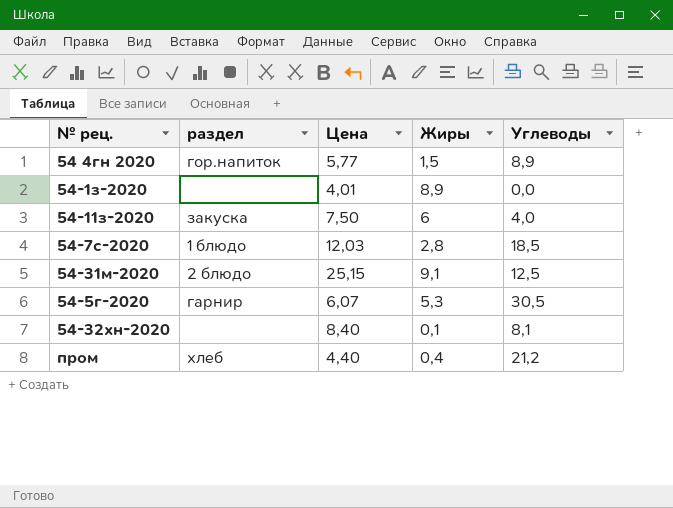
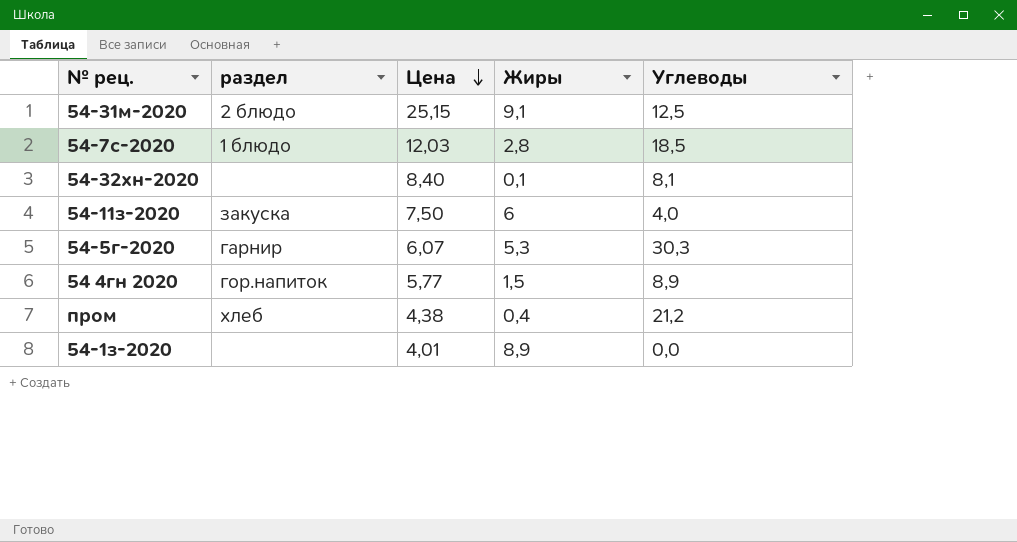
row order: none -> Цена descending
54-5г-2020 | Углеводы: 30,5 -> 30,3
пром | Цена: 4,40 -> 4,38

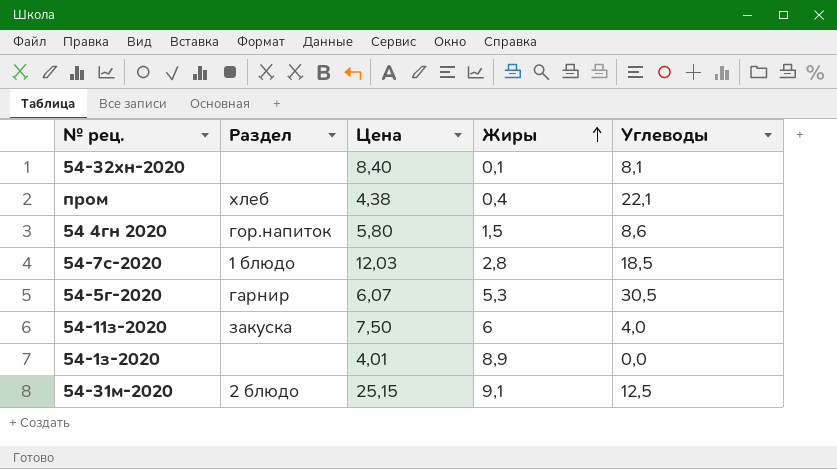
row order: Цена descending -> Жиры ascending
column name: раздел -> Раздел
пром | Углеводы: 21,2 -> 22,1
54 4гн 2020 | Цена: 5,77 -> 5,80
54 4гн 2020 | Углеводы: 8,9 -> 8,6
54-5г-2020 | Углеводы: 30,3 -> 30,5

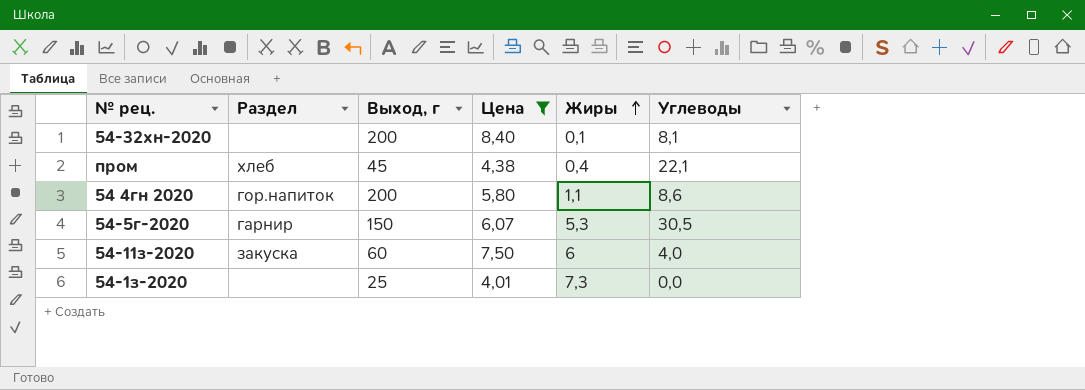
filter: none -> Цена <= 8,40
column Выход, г | position: none -> 3
54 4гн 2020 | Жиры: 1,5 -> 1,1
54-1з-2020 | Жиры: 8,9 -> 7,3

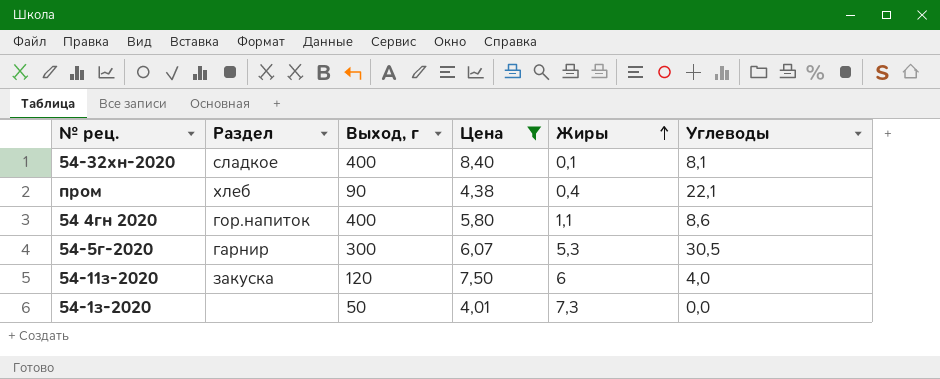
54-32хн-2020 | Раздел: none -> сладкое
54-32хн-2020 | Выход, г: 200 -> 400
пром | Выход, г: 45 -> 90
54 4гн 2020 | Выход, г: 200 -> 400
54-5г-2020 | Выход, г: 150 -> 300
54-11з-2020 | Выход, г: 60 -> 120
54-1з-2020 | Выход, г: 25 -> 50

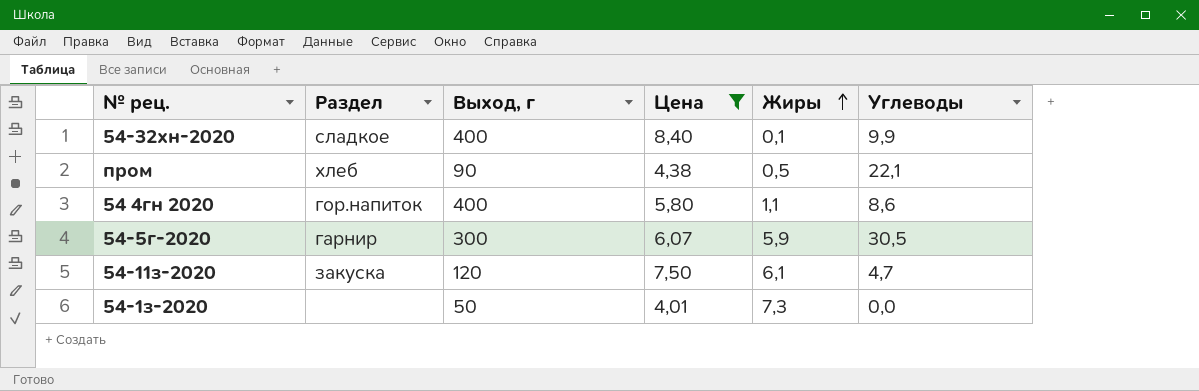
54-32хн-2020 | Углеводы: 8,1 -> 9,9
пром | Жиры: 0,4 -> 0,5
54-5г-2020 | Жиры: 5,3 -> 5,9
54-11з-2020 | Жиры: 6 -> 6,1
54-11з-2020 | Углеводы: 4,0 -> 4,7

